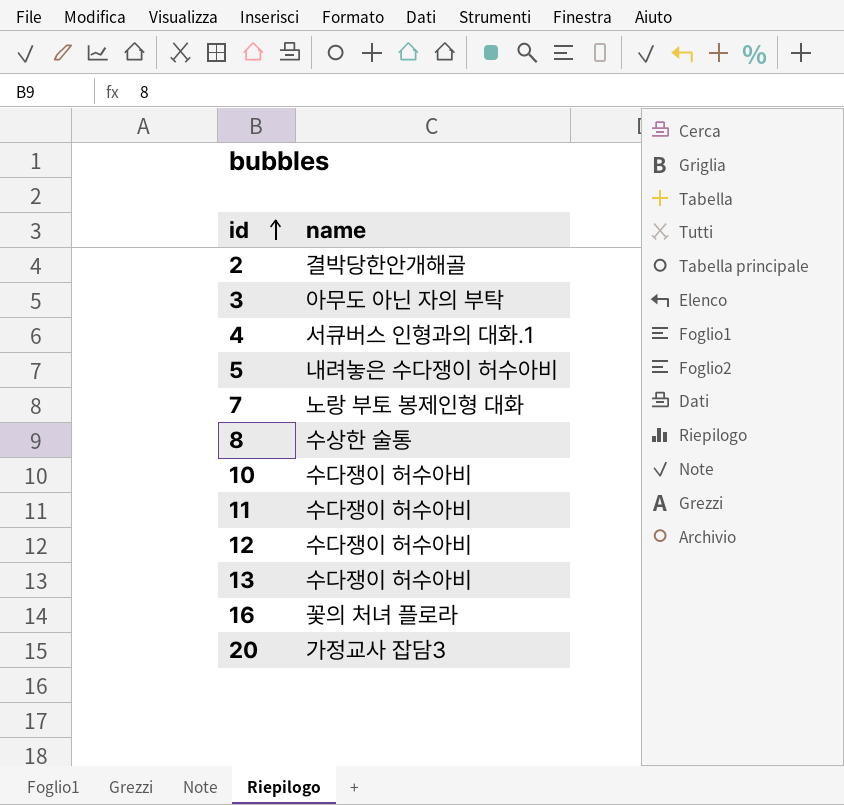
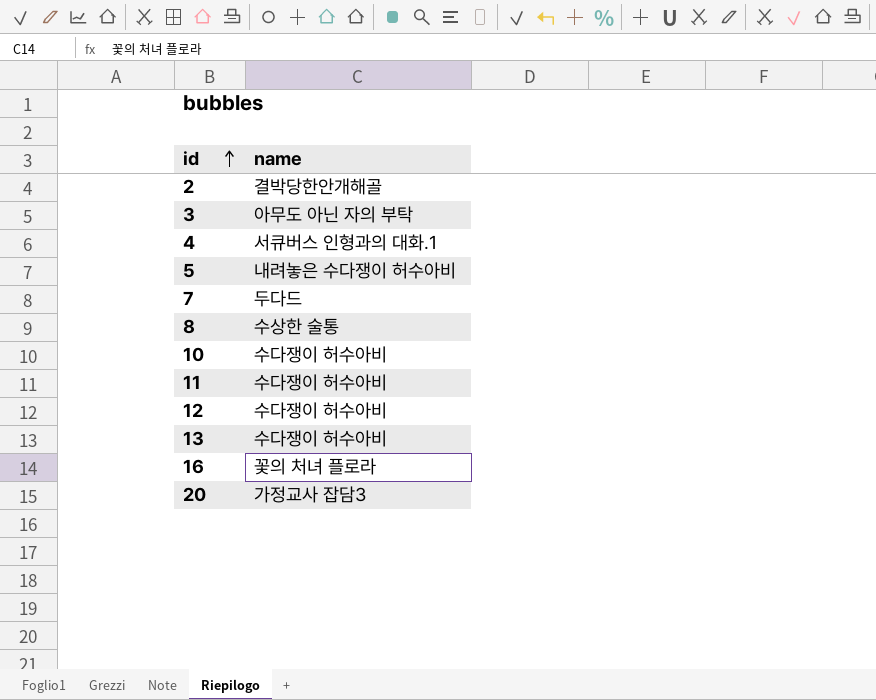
7 | name: 노랑 부토 봉제인형 대화 -> 두다드

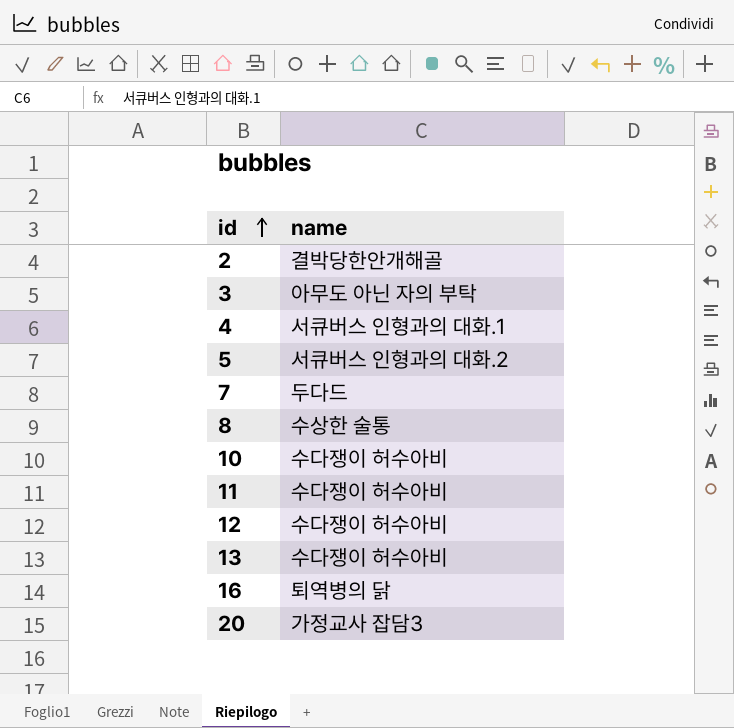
5 | name: 내려놓은 수다쟁이 허수아비 -> 서큐버스 인형과의 대화.2
16 | name: 꽃의 처녀 플로라 -> 퇴역병의 닭

